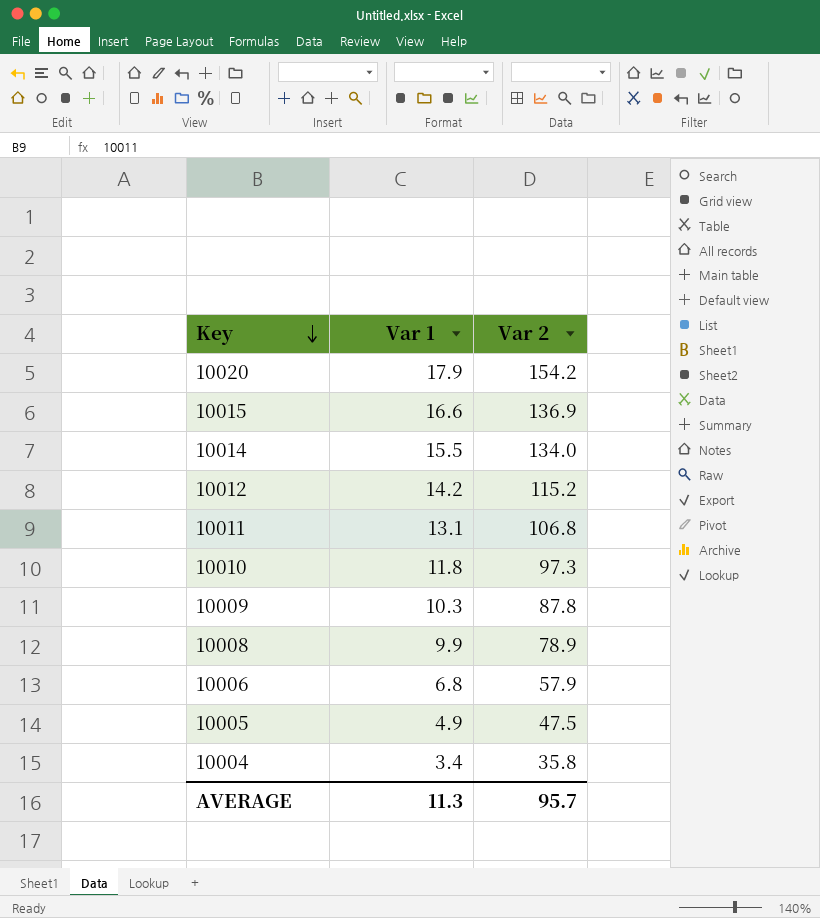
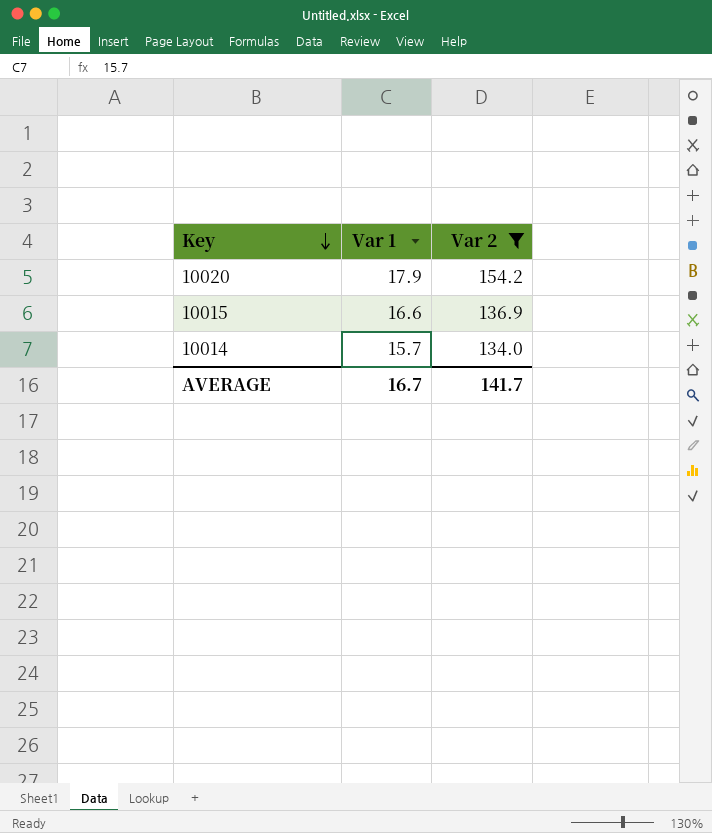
filter: none -> Var 2 >= 134.0
10014 | Var 1: 15.5 -> 15.7
AVERAGE | Var 1: 11.3 -> 16.7
AVERAGE | Var 2: 95.7 -> 141.7

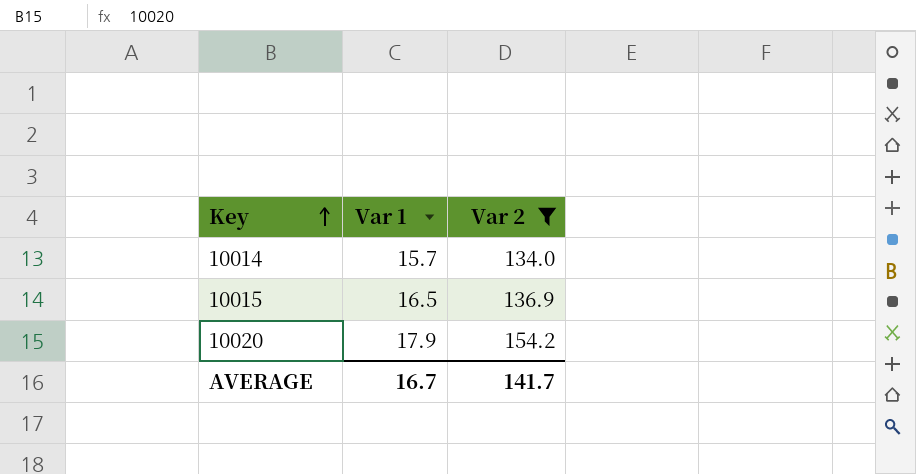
row order: Key descending -> Key ascending
10015 | Var 1: 16.6 -> 16.5

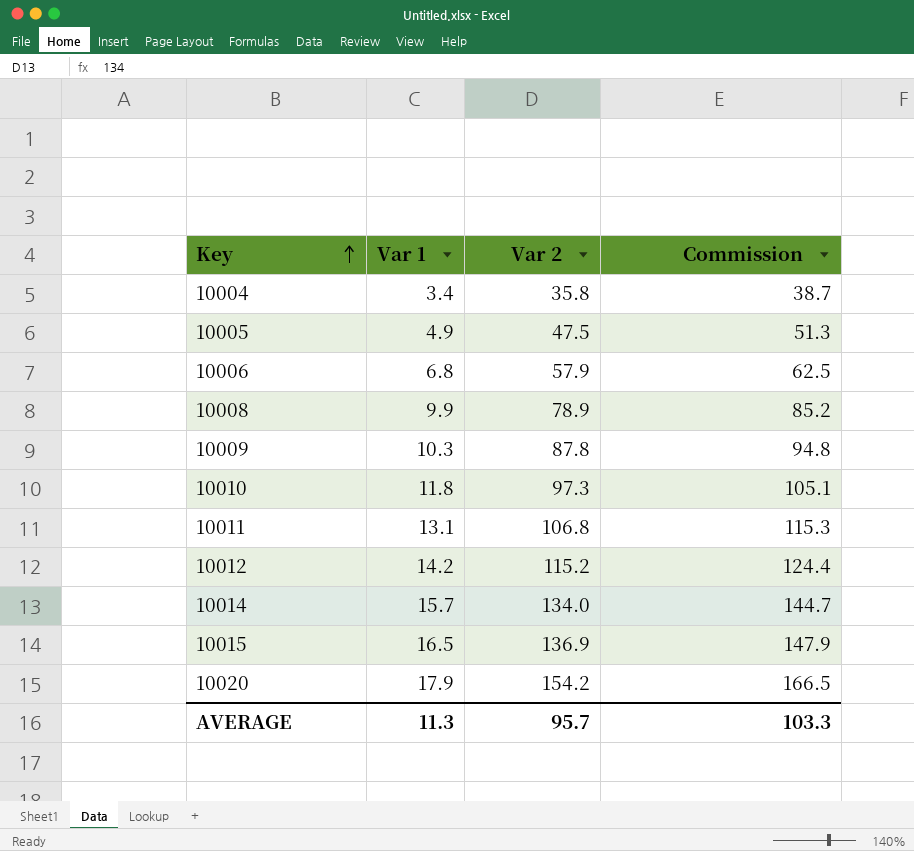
filter: Var 2 >= 134.0 -> none
column Commission | formula: none -> [Var 2] * 1.08
AVERAGE | Var 1: 16.7 -> 11.3
AVERAGE | Var 2: 141.7 -> 95.7

